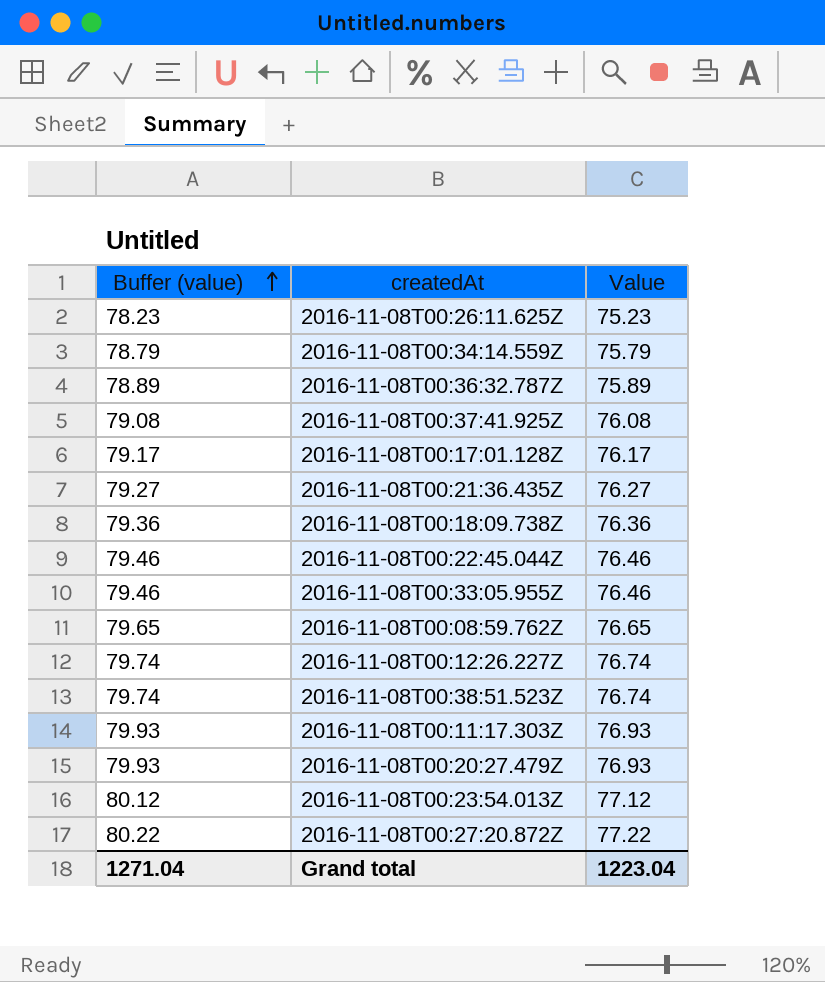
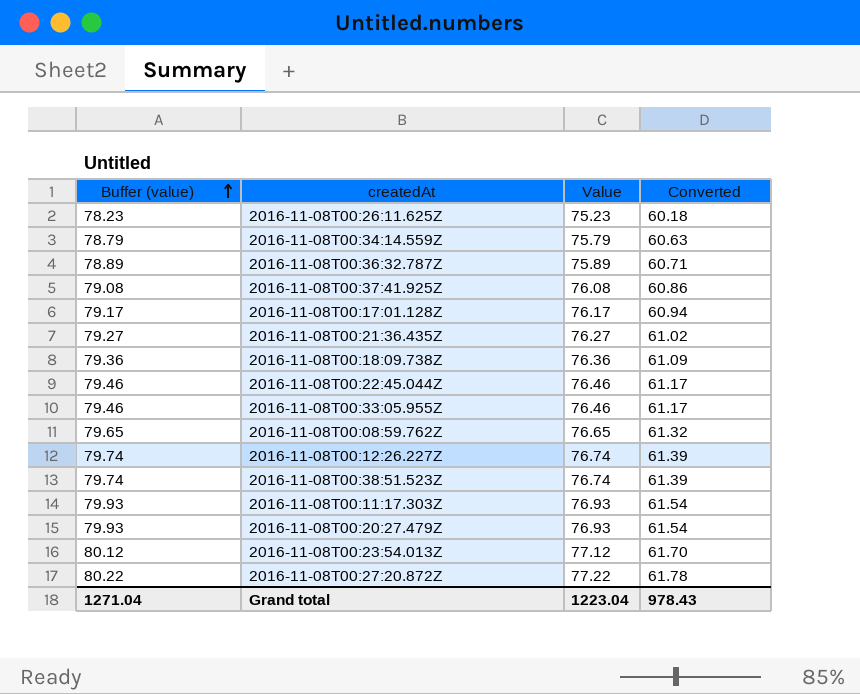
column Converted | formula: none -> [Value] * 0.8

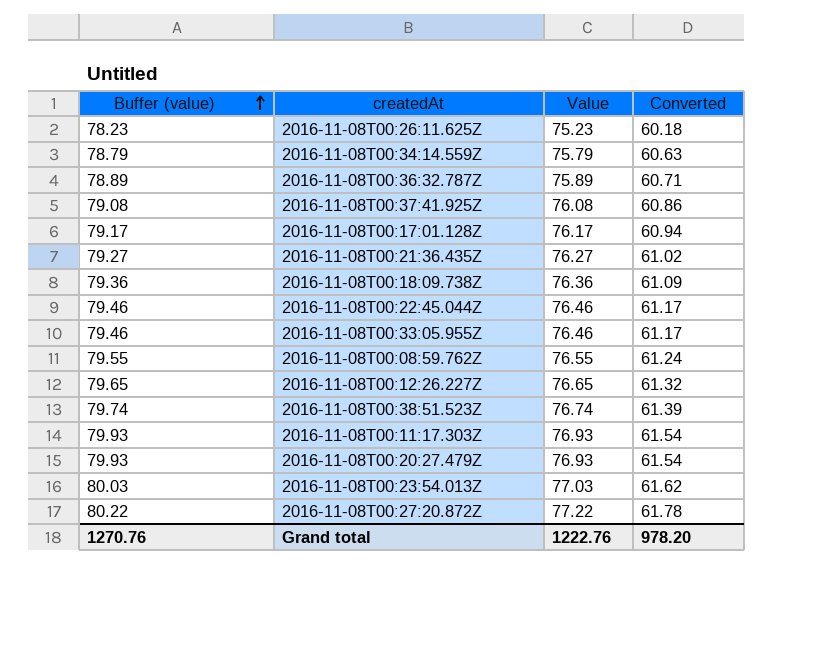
2016-11-08T00:08:59.762Z | Buffer (value): 79.65 -> 79.55
2016-11-08T00:08:59.762Z | Value: 76.65 -> 76.55
2016-11-08T00:08:59.762Z | Converted: 61.32 -> 61.24
2016-11-08T00:12:26.227Z | Buffer (value): 79.74 -> 79.65
2016-11-08T00:12:26.227Z | Value: 76.74 -> 76.65
2016-11-08T00:12:26.227Z | Converted: 61.39 -> 61.32
2016-11-08T00:23:54.013Z | Buffer (value): 80.12 -> 80.03
2016-11-08T00:23:54.013Z | Value: 77.12 -> 77.03
2016-11-08T00:23:54.013Z | Converted: 61.70 -> 61.62
Grand total | Buffer (value): 1271.04 -> 1270.76
Grand total | Value: 1223.04 -> 1222.76
Grand total | Converted: 978.43 -> 978.20

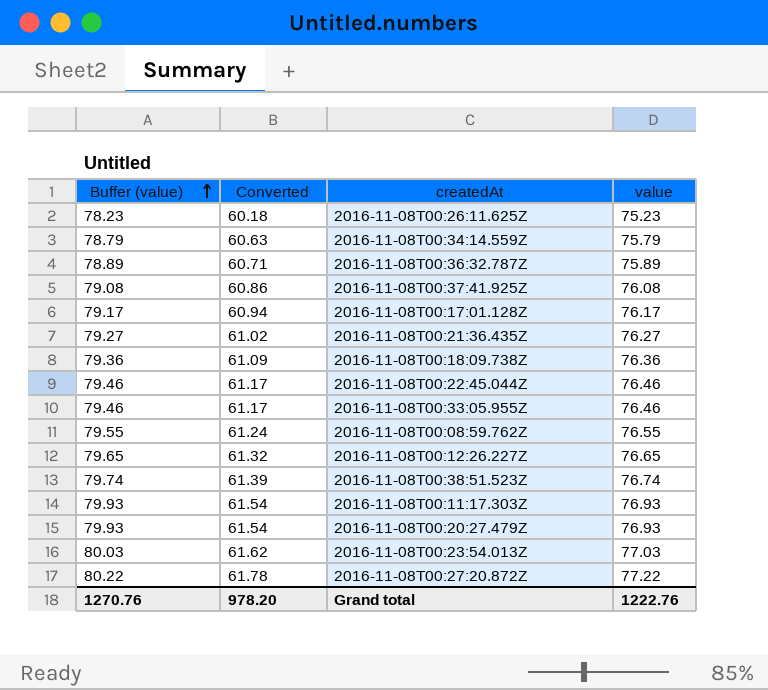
column Converted | position: 4 -> 2
column name: Value -> value

